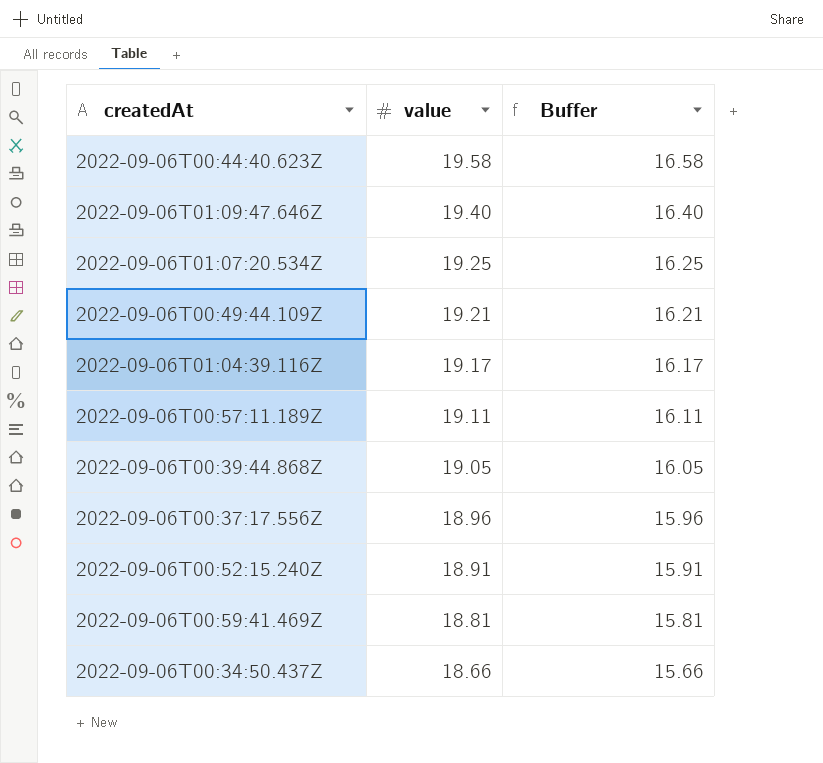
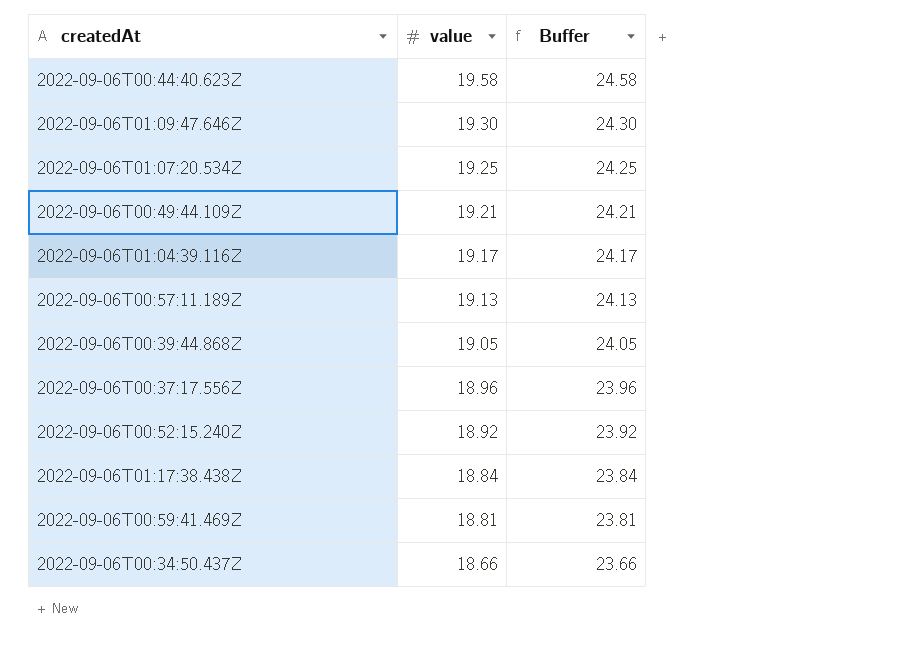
column Buffer | formula: [value] - 3 -> [value] + 5
2022-09-06T01:09:47.646Z | value: 19.40 -> 19.30
2022-09-06T00:57:11.189Z | value: 19.11 -> 19.13
2022-09-06T00:52:15.240Z | value: 18.91 -> 18.92
row 2022-09-06T01:17:38.438Z: none -> 18.84 | 23.84

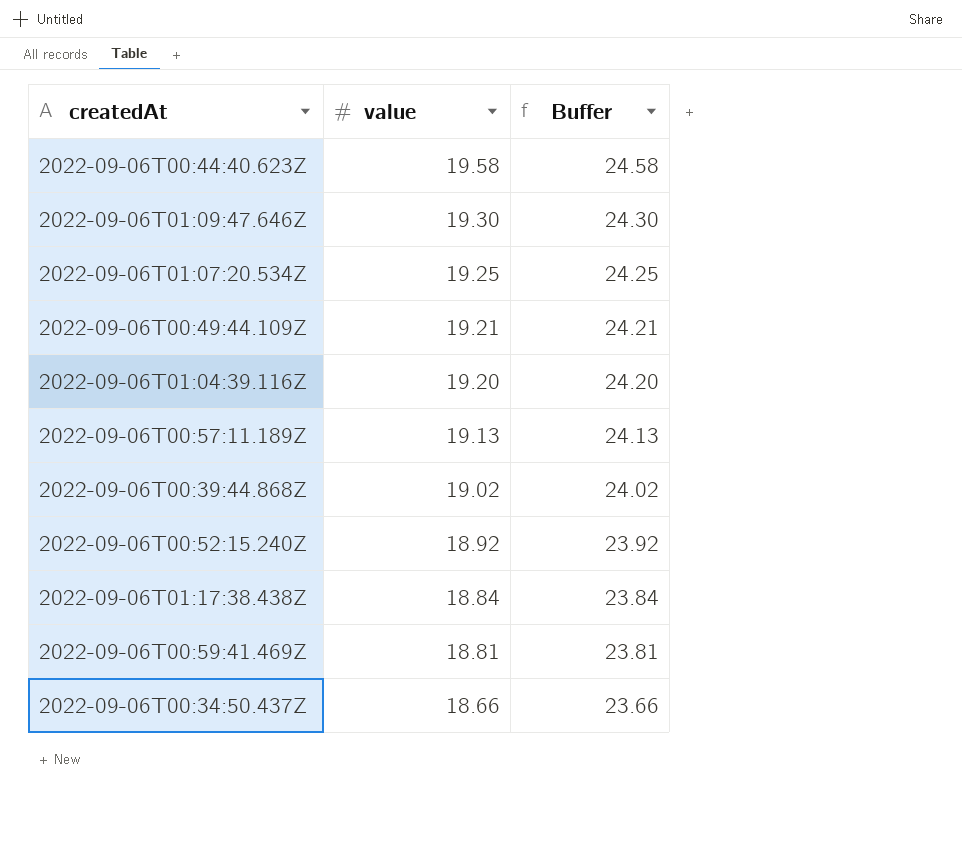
row 2022-09-06T00:37:17.556Z: 18.96 | 23.96 -> none
2022-09-06T01:04:39.116Z | value: 19.17 -> 19.20
2022-09-06T01:04:39.116Z | Buffer: 24.17 -> 24.20
2022-09-06T00:39:44.868Z | value: 19.05 -> 19.02
2022-09-06T00:39:44.868Z | Buffer: 24.05 -> 24.02

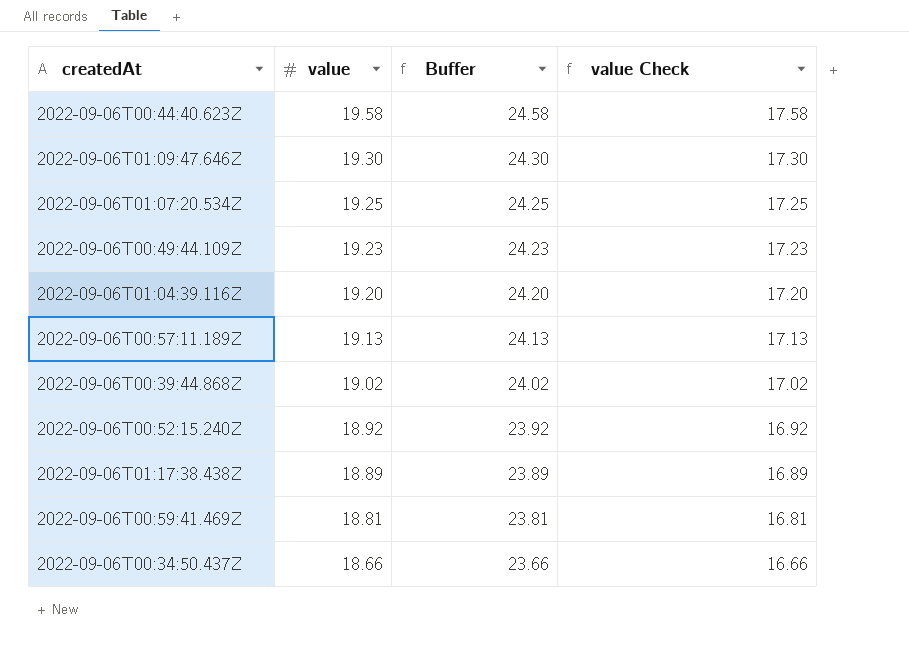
column value Check | formula: none -> [value] - 2
2022-09-06T00:49:44.109Z | value: 19.21 -> 19.23
2022-09-06T00:49:44.109Z | Buffer: 24.21 -> 24.23
2022-09-06T01:17:38.438Z | value: 18.84 -> 18.89
2022-09-06T01:17:38.438Z | Buffer: 23.84 -> 23.89

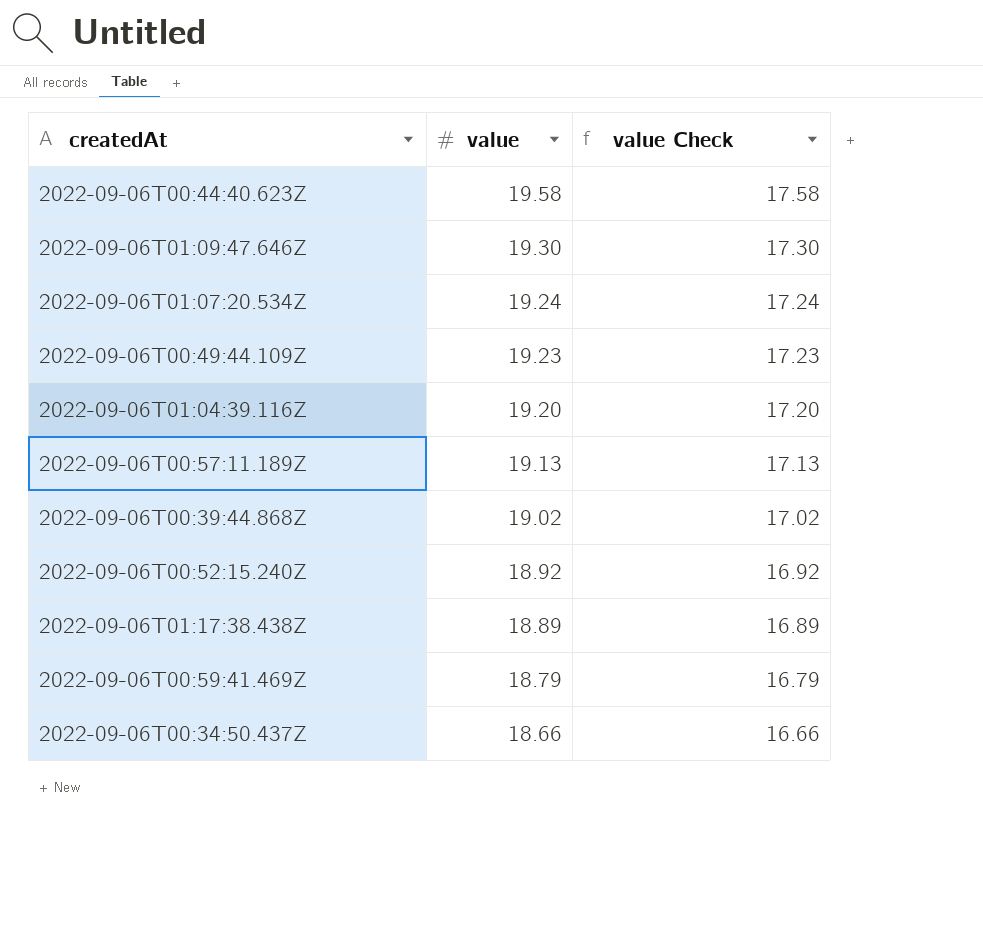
column Buffer | formula: [value] + 5 -> none
2022-09-06T01:07:20.534Z | value: 19.25 -> 19.24
2022-09-06T01:07:20.534Z | value Check: 17.25 -> 17.24
2022-09-06T00:59:41.469Z | value: 18.81 -> 18.79
2022-09-06T00:59:41.469Z | value Check: 16.81 -> 16.79

